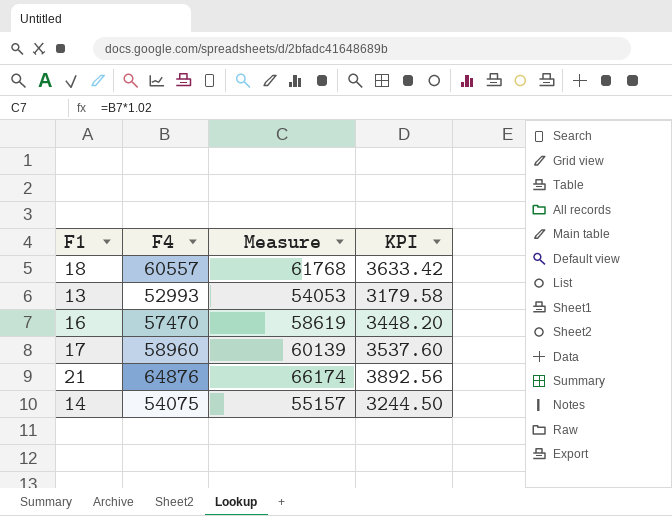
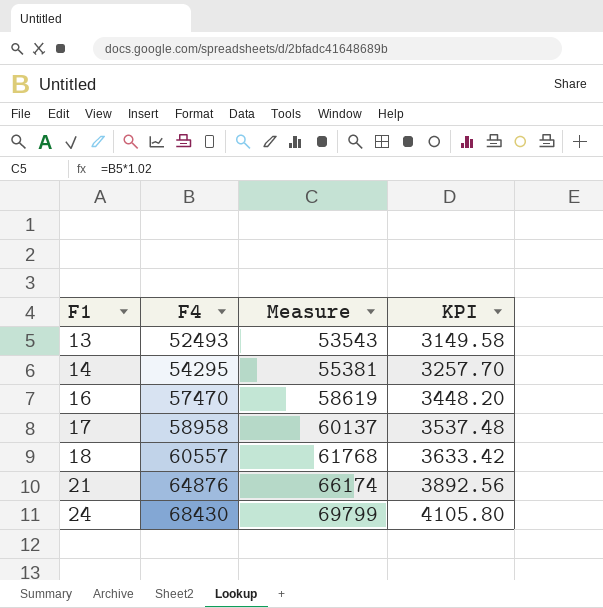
row order: none -> F1 ascending
13 | F4: 52993 -> 52493
13 | Measure: 54053 -> 53543
13 | KPI: 3179.58 -> 3149.58
14 | F4: 54075 -> 54295
14 | Measure: 55157 -> 55381
14 | KPI: 3244.50 -> 3257.70
17 | F4: 58960 -> 58958
17 | Measure: 60139 -> 60137
17 | KPI: 3537.60 -> 3537.48
row 24: none -> 68430 | 69799 | 4105.80

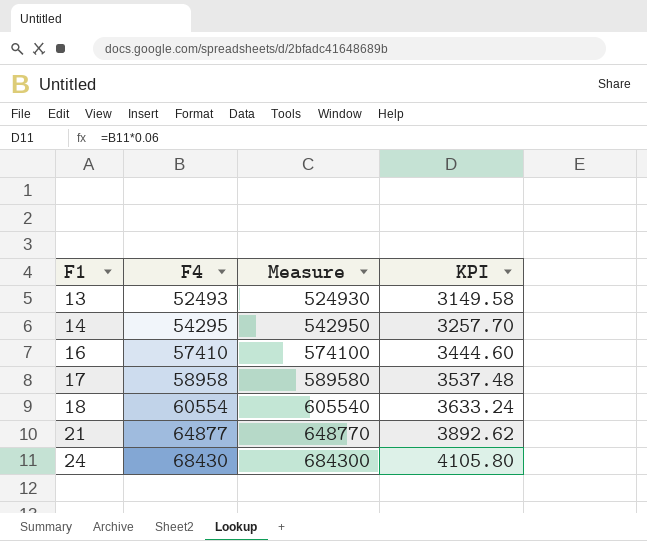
column Measure | formula: [F4] * 1.02 -> [F4] * 10
16 | F4: 57470 -> 57410
16 | KPI: 3448.20 -> 3444.60
18 | F4: 60557 -> 60554
18 | KPI: 3633.42 -> 3633.24
21 | F4: 64876 -> 64877
21 | KPI: 3892.56 -> 3892.62

